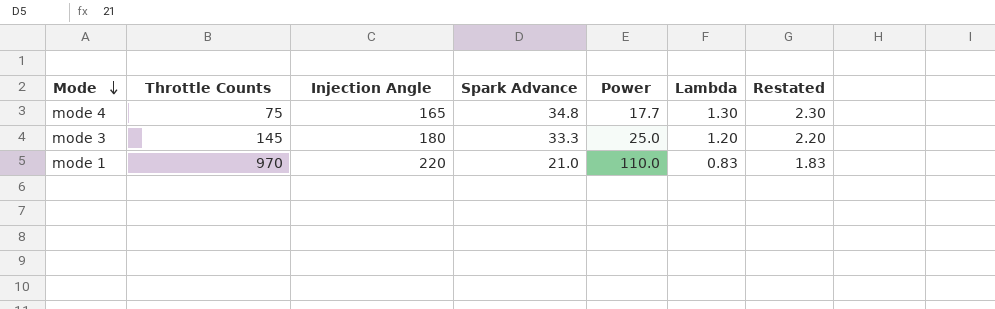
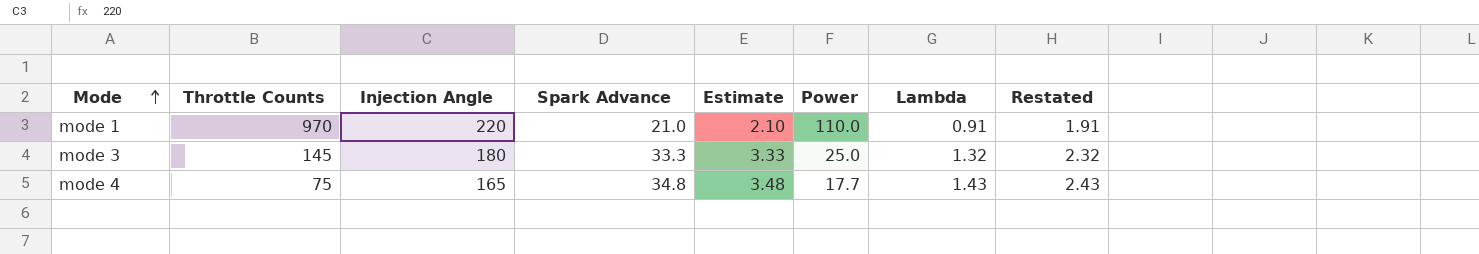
row order: Mode descending -> Mode ascending
column Estimate | formula: none -> [Spark Advance] * 0.1
mode 1 | Lambda: 0.83 -> 0.91
mode 1 | Restated: 1.83 -> 1.91
mode 3 | Lambda: 1.20 -> 1.32
mode 3 | Restated: 2.20 -> 2.32
mode 4 | Lambda: 1.30 -> 1.43
mode 4 | Restated: 2.30 -> 2.43

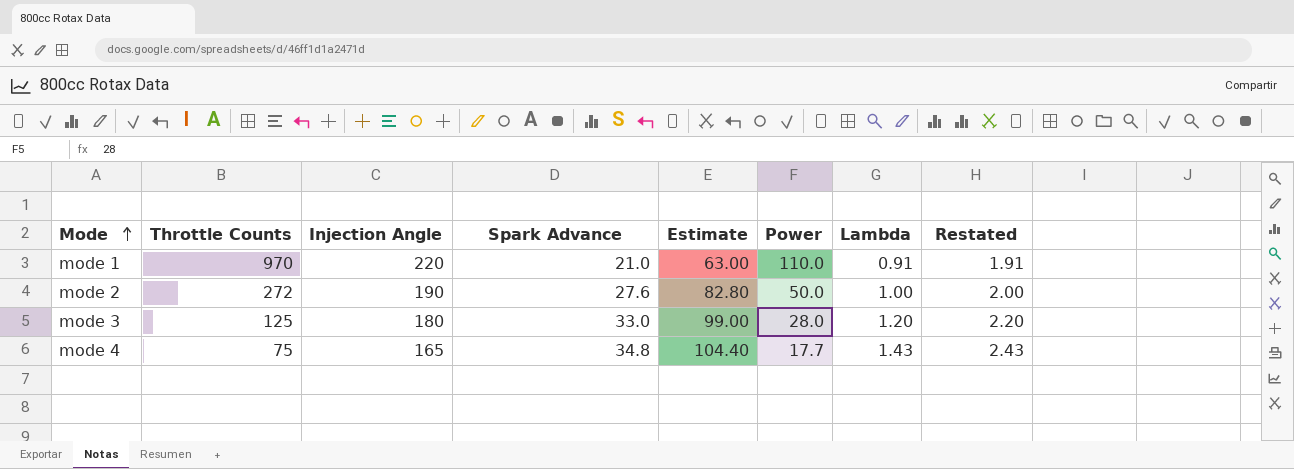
column Estimate | formula: [Spark Advance] * 0.1 -> [Spark Advance] * 3
row mode 2: none -> 272 | 190 | 27.6 | 82.80 | 50.0 | 1.00 | 2.00
mode 3 | Throttle Counts: 145 -> 125
mode 3 | Spark Advance: 33.3 -> 33.0
mode 3 | Power: 25.0 -> 28.0
mode 3 | Lambda: 1.32 -> 1.20
mode 3 | Restated: 2.32 -> 2.20

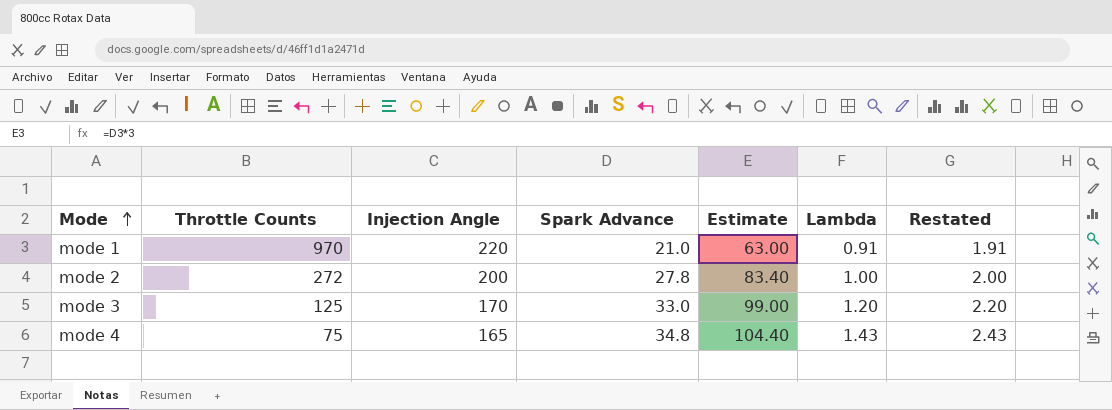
column Power | position: 6 -> none
mode 2 | Injection Angle: 190 -> 200
mode 2 | Spark Advance: 27.6 -> 27.8
mode 2 | Estimate: 82.80 -> 83.40
mode 3 | Injection Angle: 180 -> 170

